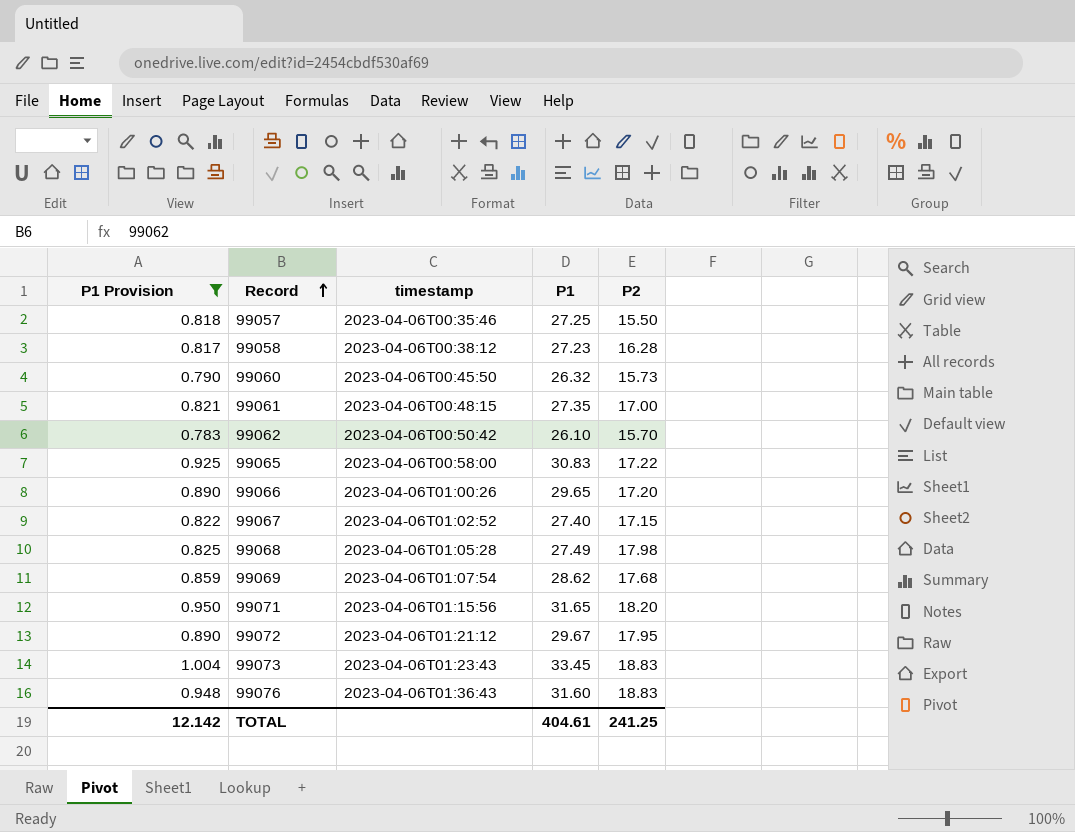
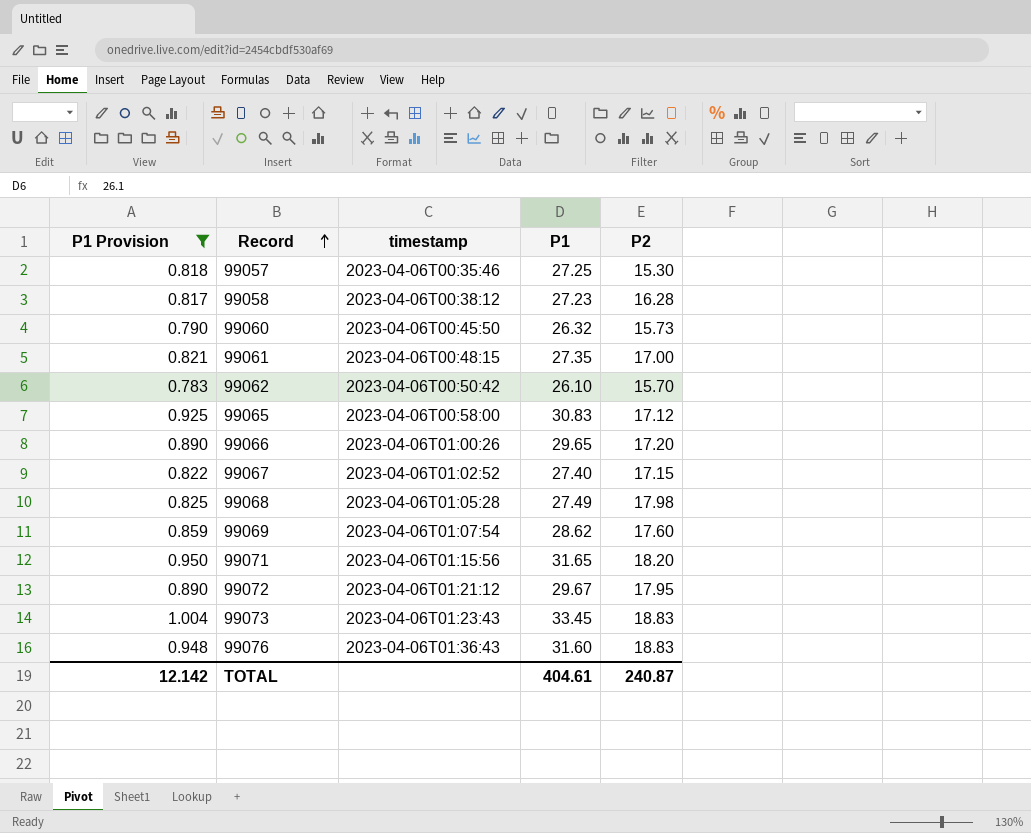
99057 | P2: 15.50 -> 15.30
99065 | P2: 17.22 -> 17.12
99069 | P2: 17.68 -> 17.60
TOTAL | P2: 241.25 -> 240.87

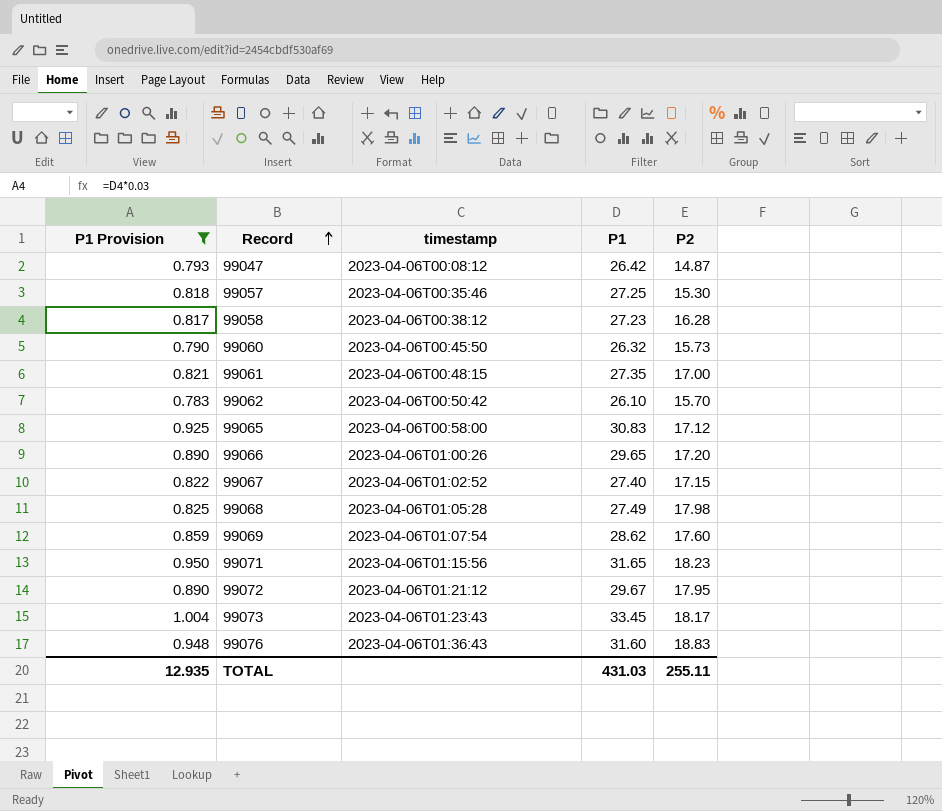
row 99047: none -> 0.793 | 2023-04-06T00:08:12 | 26.42 | 14.87
99071 | P2: 18.20 -> 18.23
99073 | P2: 18.83 -> 18.17
TOTAL | P1 Provision: 12.142 -> 12.935
TOTAL | P1: 404.61 -> 431.03
TOTAL | P2: 240.87 -> 255.11

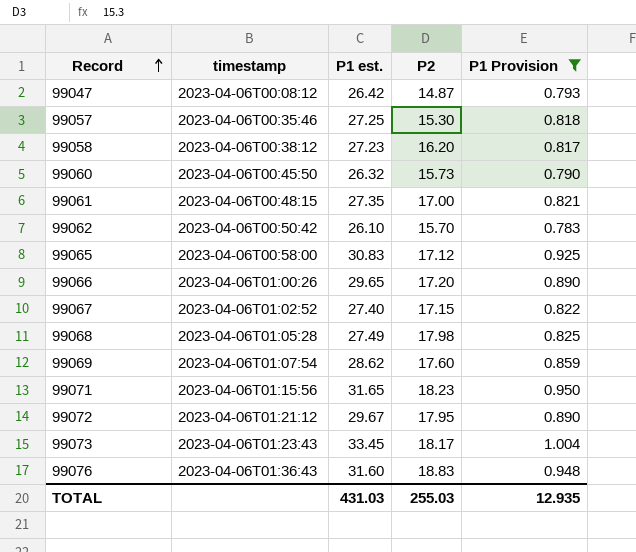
column name: P1 -> P1 est.
column P1 Provision | position: 1 -> 5
99058 | P2: 16.28 -> 16.20
TOTAL | P2: 255.11 -> 255.03

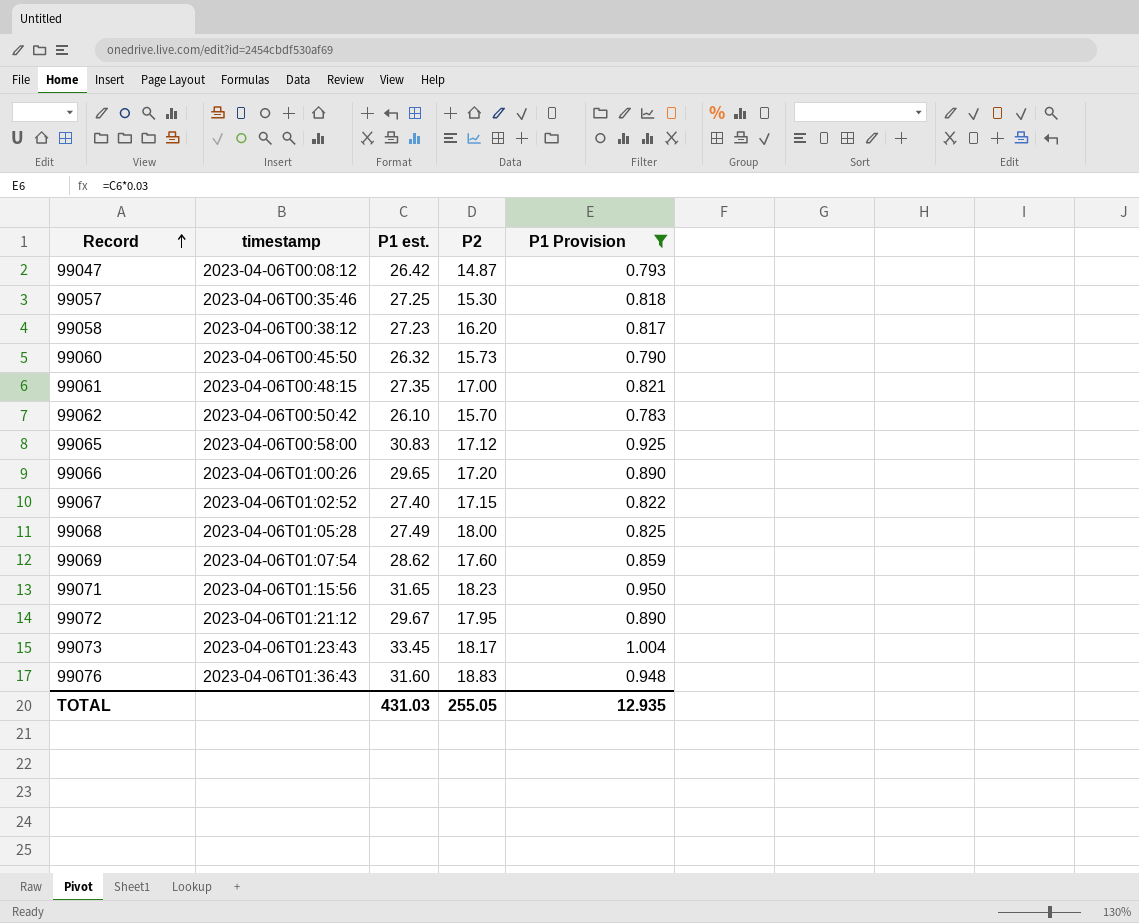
99068 | P2: 17.98 -> 18.00
TOTAL | P2: 255.03 -> 255.05

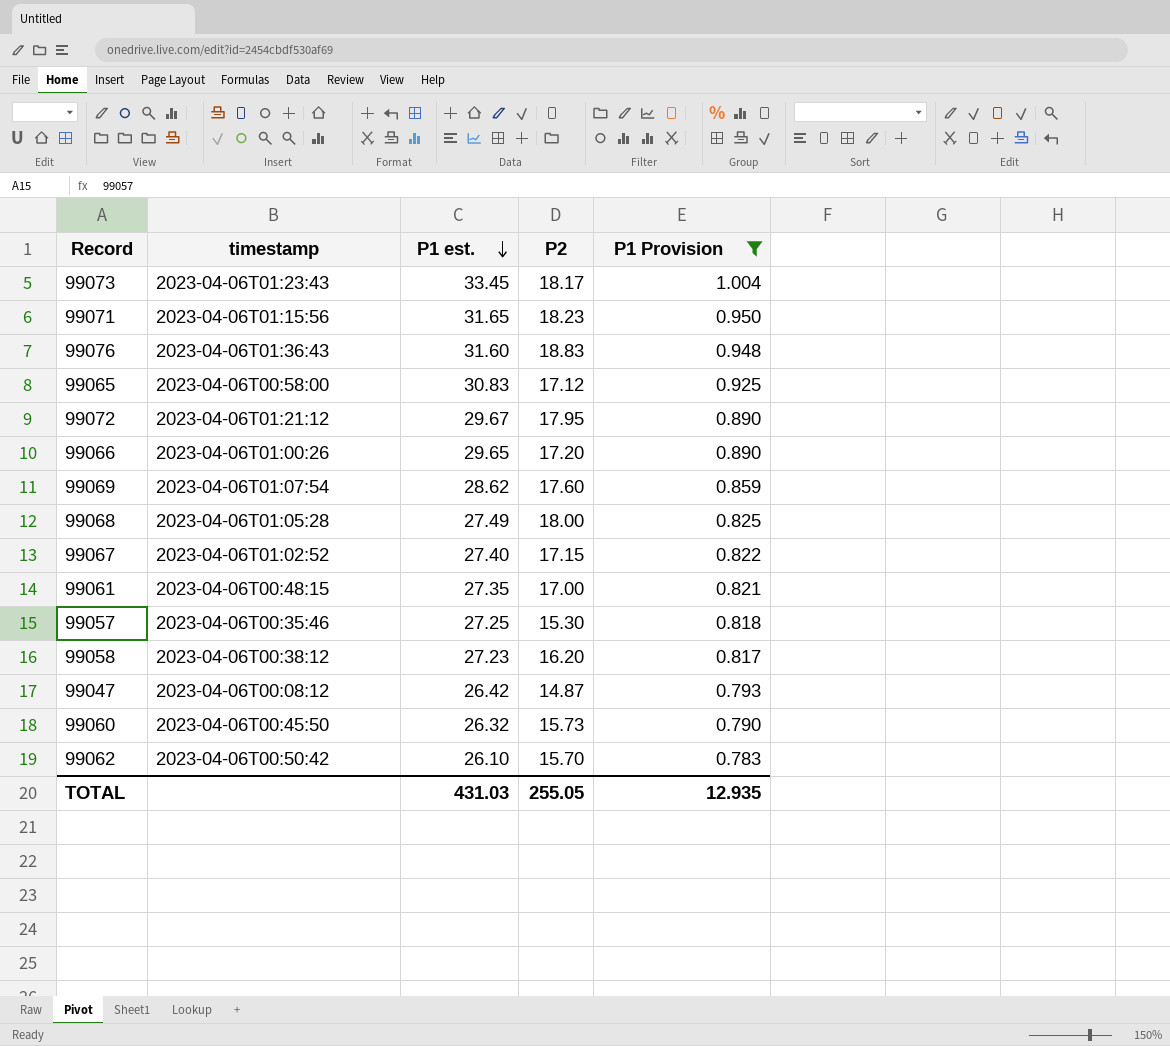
row order: Record ascending -> P1 est. descending

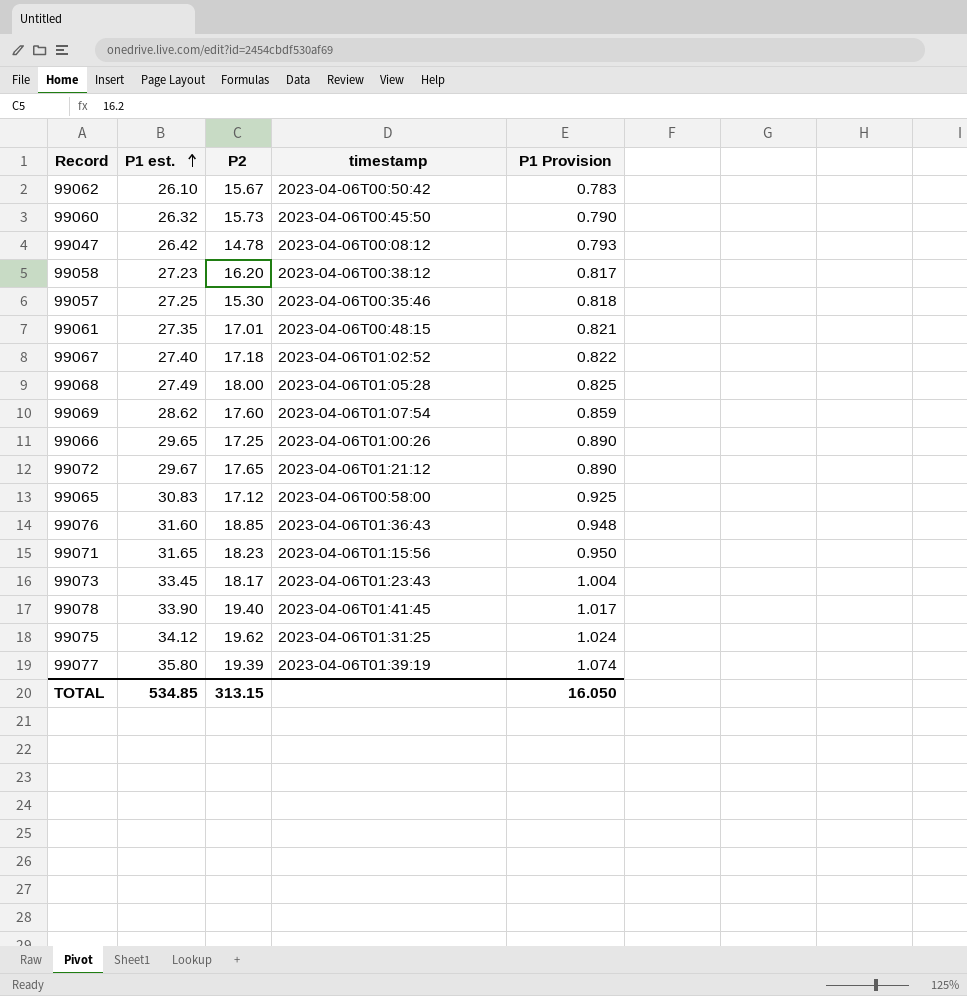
filter: P1 Provision <= 1.004 -> none
row order: P1 est. descending -> P1 est. ascending
column timestamp | position: 2 -> 4
99062 | P2: 15.70 -> 15.67
99047 | P2: 14.87 -> 14.78
99061 | P2: 17.00 -> 17.01
99067 | P2: 17.15 -> 17.18
99066 | P2: 17.20 -> 17.25
99072 | P2: 17.95 -> 17.65
99076 | P2: 18.83 -> 18.85
TOTAL | P1 est.: 431.03 -> 534.85
TOTAL | P2: 255.05 -> 313.15
TOTAL | P1 Provision: 12.935 -> 16.050

